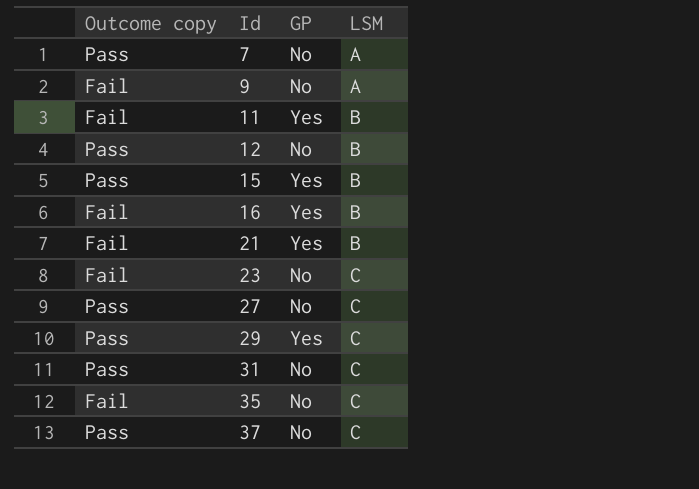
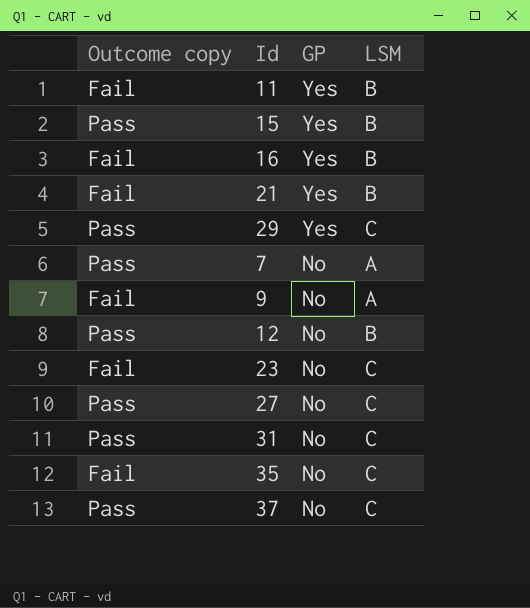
row order: Id ascending -> GP descending

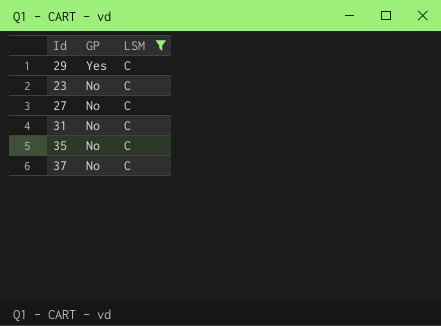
filter: none -> LSM = C
column Outcome copy | position: 1 -> none

